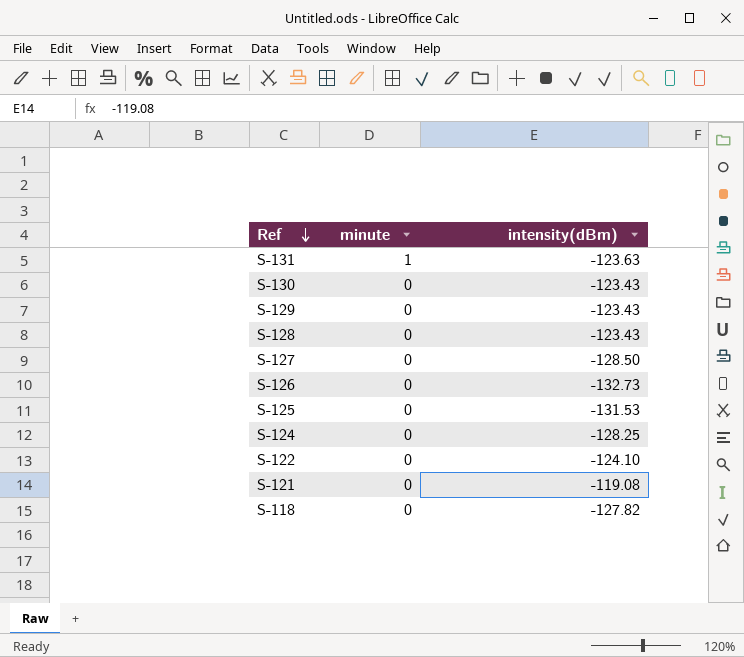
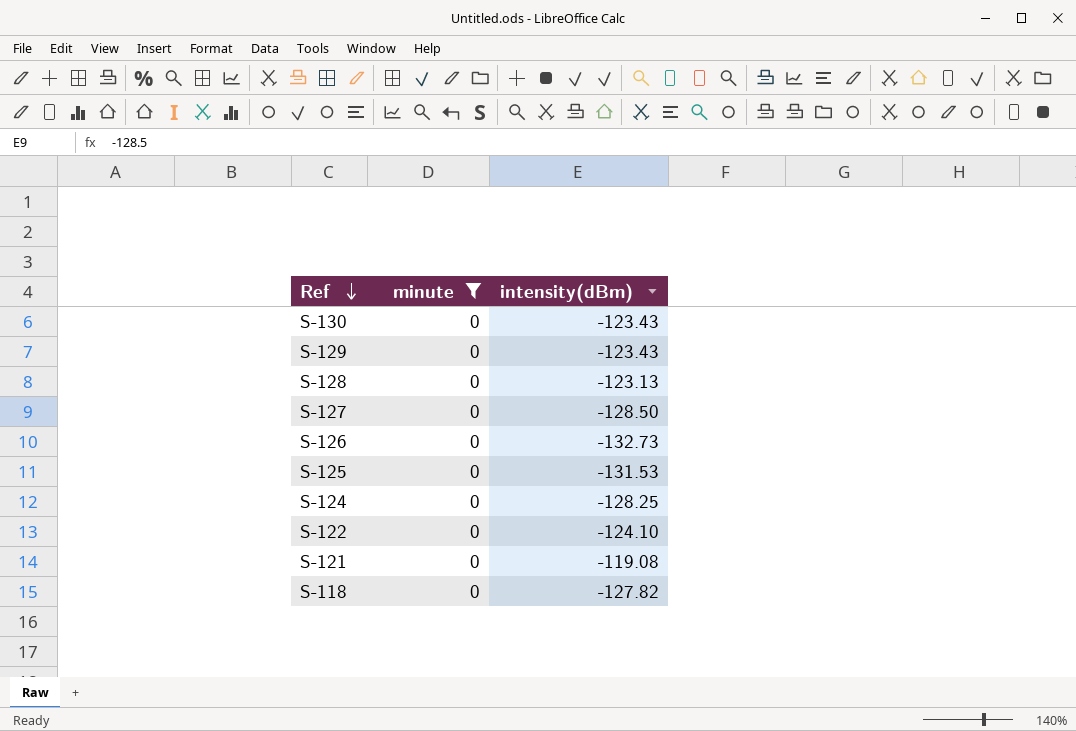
filter: none -> minute = 0
S-128 | intensity(dBm): -123.43 -> -123.13

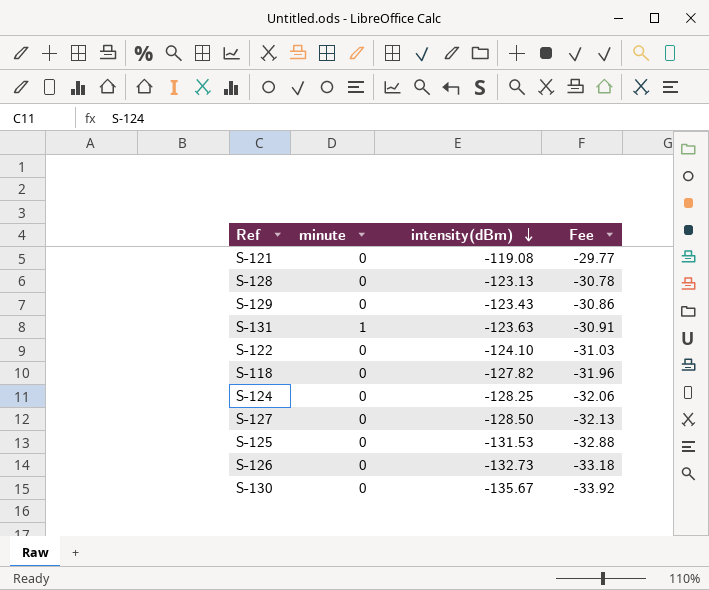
filter: minute = 0 -> none
row order: Ref descending -> intensity(dBm) descending
column Fee | formula: none -> [intensity(dBm)] * 0.25
S-130 | intensity(dBm): -123.43 -> -135.67

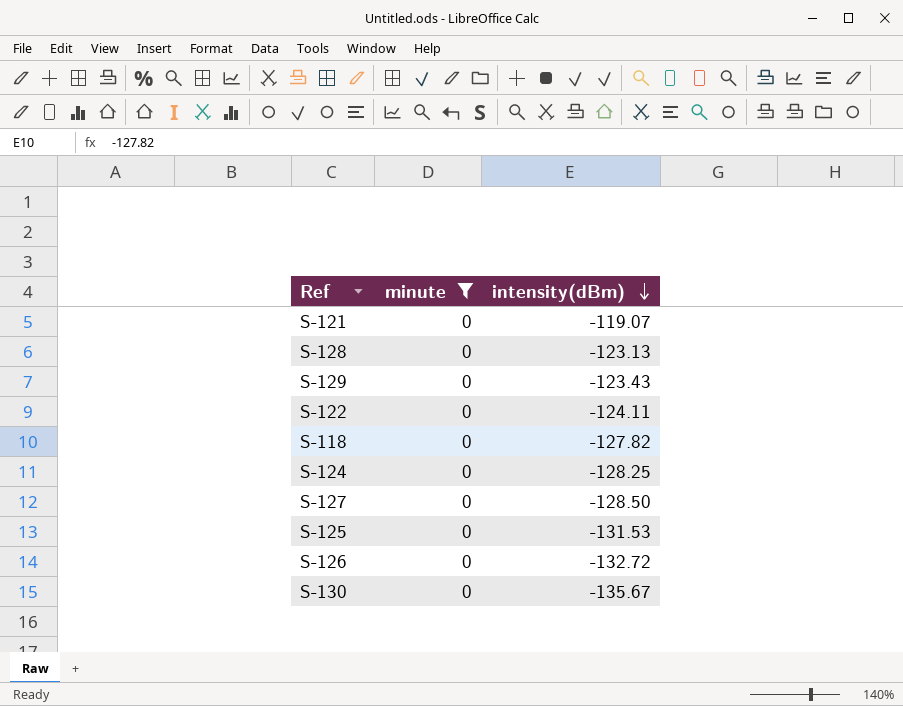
filter: none -> minute = 0
column Fee | formula: [intensity(dBm)] * 0.25 -> none
S-121 | intensity(dBm): -119.08 -> -119.07
S-122 | intensity(dBm): -124.10 -> -124.11
S-126 | intensity(dBm): -132.73 -> -132.72

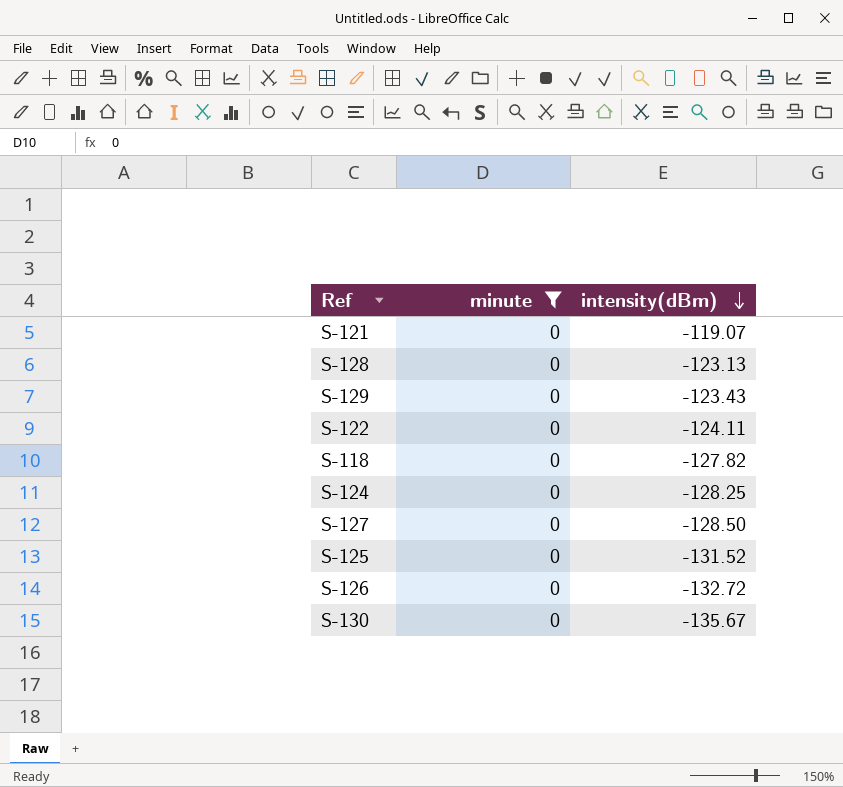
S-125 | intensity(dBm): -131.53 -> -131.52

